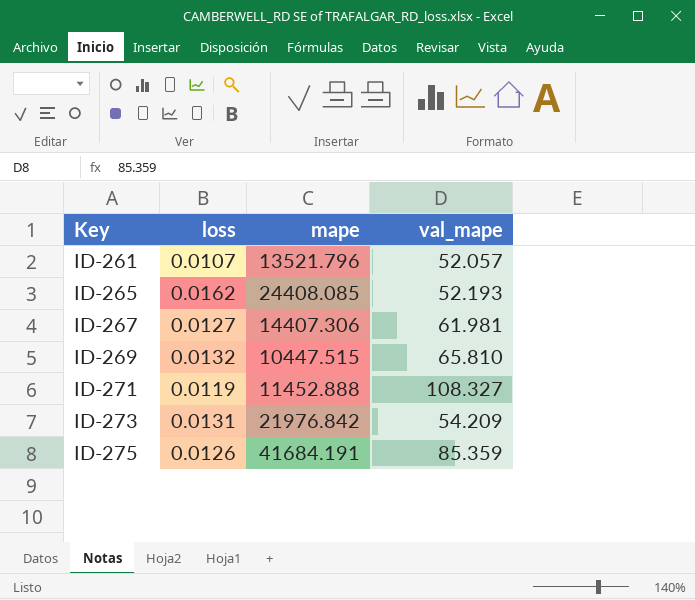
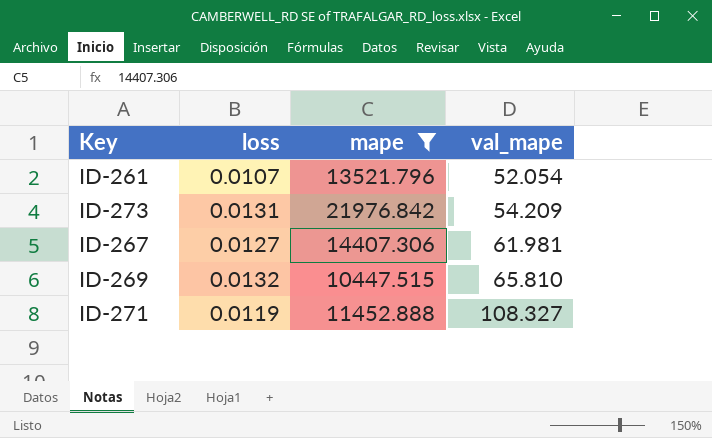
filter: none -> mape <= 21976.842
row order: Key ascending -> val_mape ascending
ID-261 | val_mape: 52.057 -> 52.054

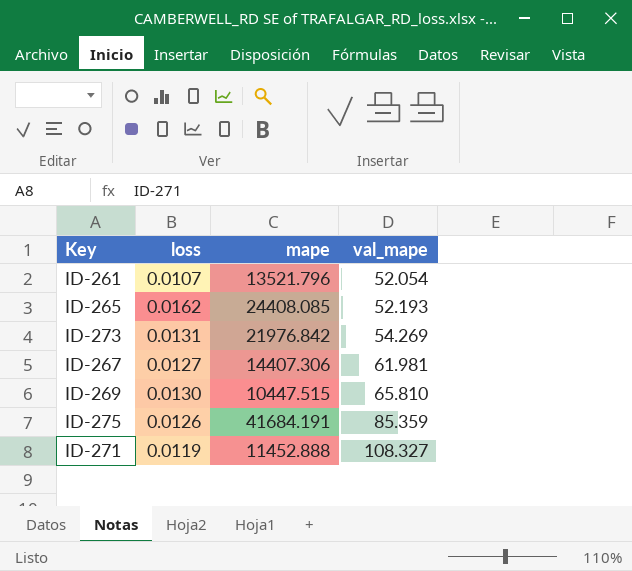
filter: mape <= 21976.842 -> none
ID-273 | val_mape: 54.209 -> 54.269
ID-269 | loss: 0.0132 -> 0.0130

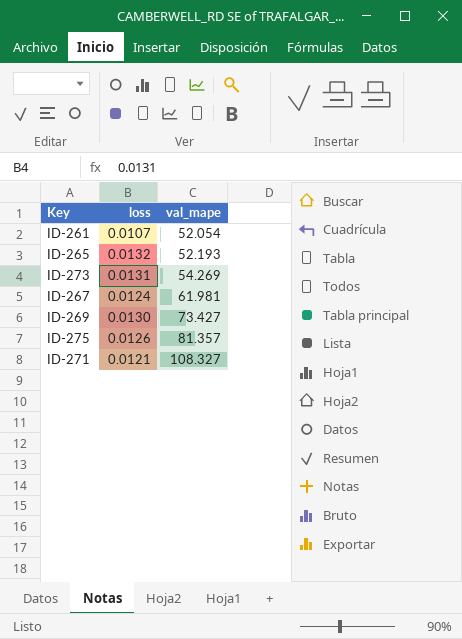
column mape | position: 3 -> none
ID-265 | loss: 0.0162 -> 0.0132
ID-267 | loss: 0.0127 -> 0.0124
ID-269 | val_mape: 65.810 -> 73.427
ID-275 | val_mape: 85.359 -> 81.357
ID-271 | loss: 0.0119 -> 0.0121

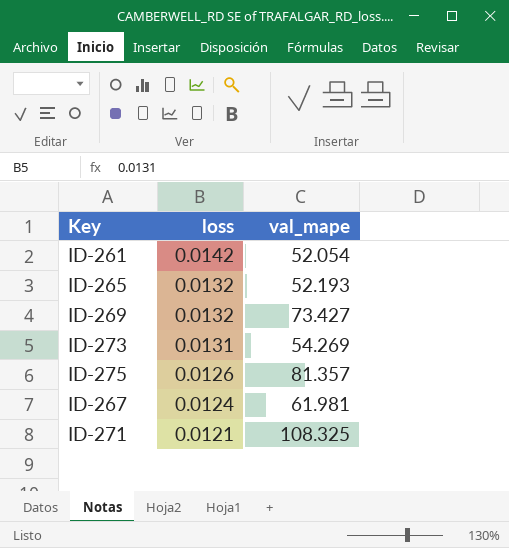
row order: val_mape ascending -> loss descending
ID-261 | loss: 0.0107 -> 0.0142
ID-269 | loss: 0.0130 -> 0.0132
ID-271 | val_mape: 108.327 -> 108.325

